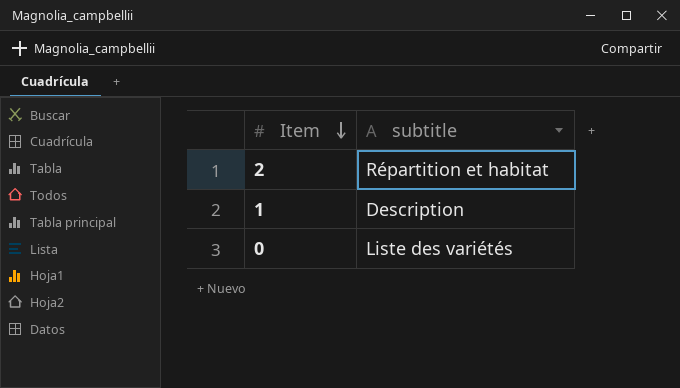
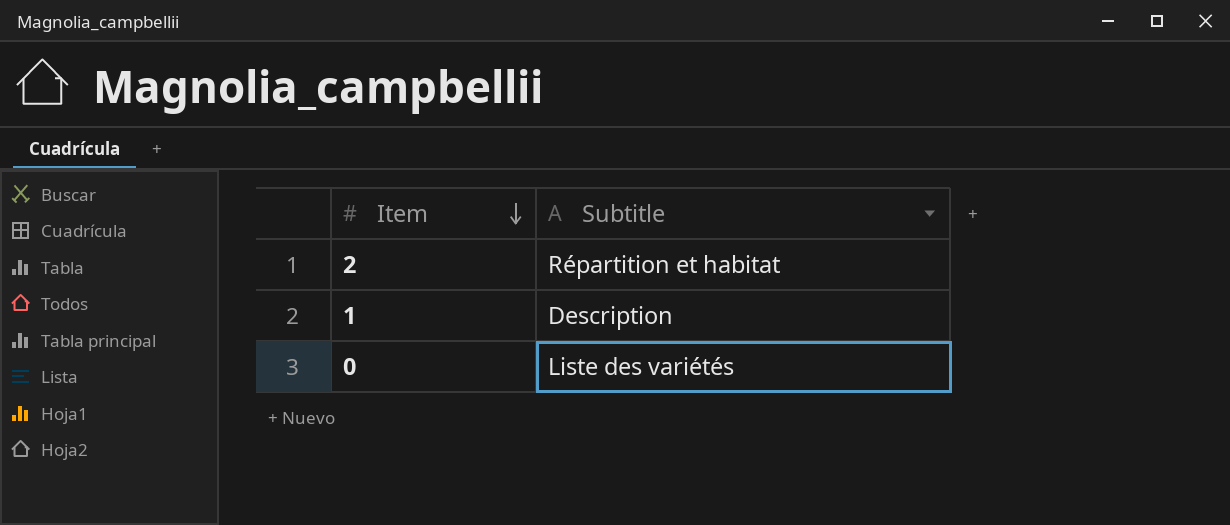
column name: subtitle -> Subtitle

